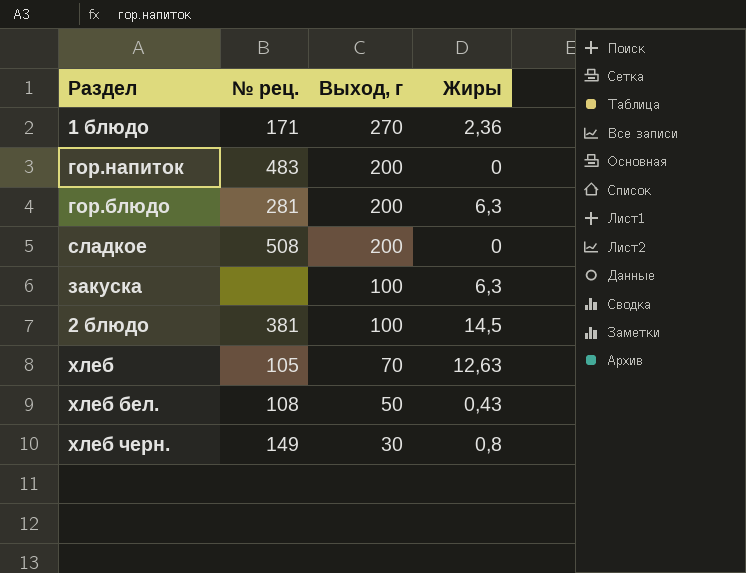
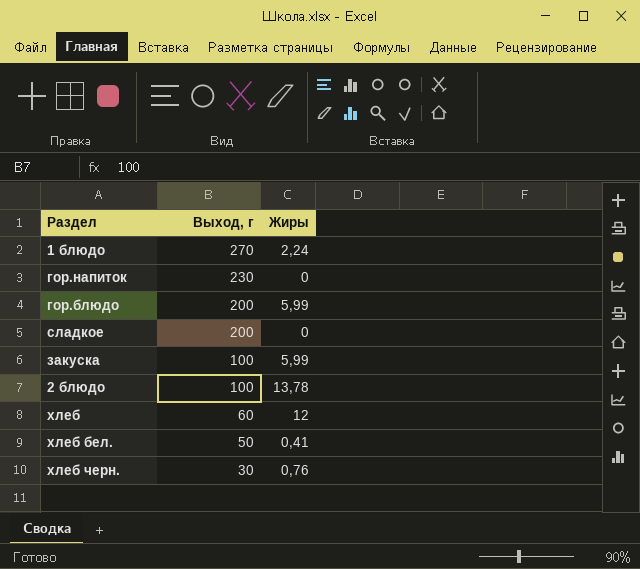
column № рец. | position: 2 -> none
1 блюдо | Жиры: 2,36 -> 2,24
гор.напиток | Выход, г: 200 -> 230
гор.блюдо | Жиры: 6,3 -> 5,99
закуска | Жиры: 6,3 -> 5,99
2 блюдо | Жиры: 14,5 -> 13,78
хлеб | Выход, г: 70 -> 60
хлеб | Жиры: 12,63 -> 12
хлеб бел. | Жиры: 0,43 -> 0,41
хлеб черн. | Жиры: 0,8 -> 0,76

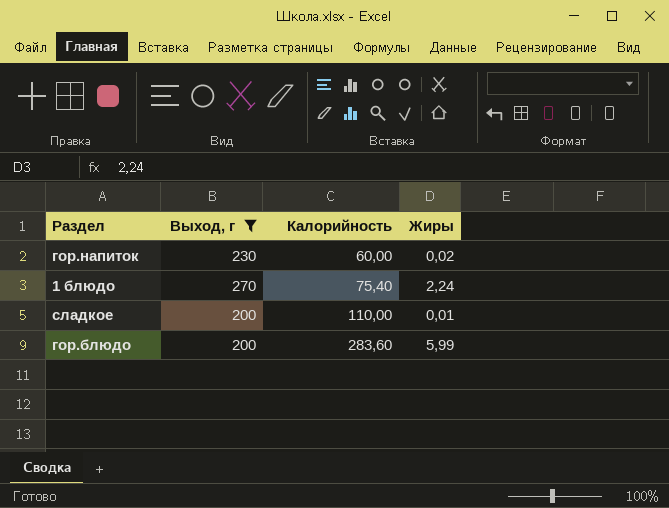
filter: none -> Выход, г >= 200
row order: Выход, г descending -> Калорийность ascending
column Калорийность | position: none -> 3
гор.напиток | Жиры: 0 -> 0,02
сладкое | Жиры: 0 -> 0,01

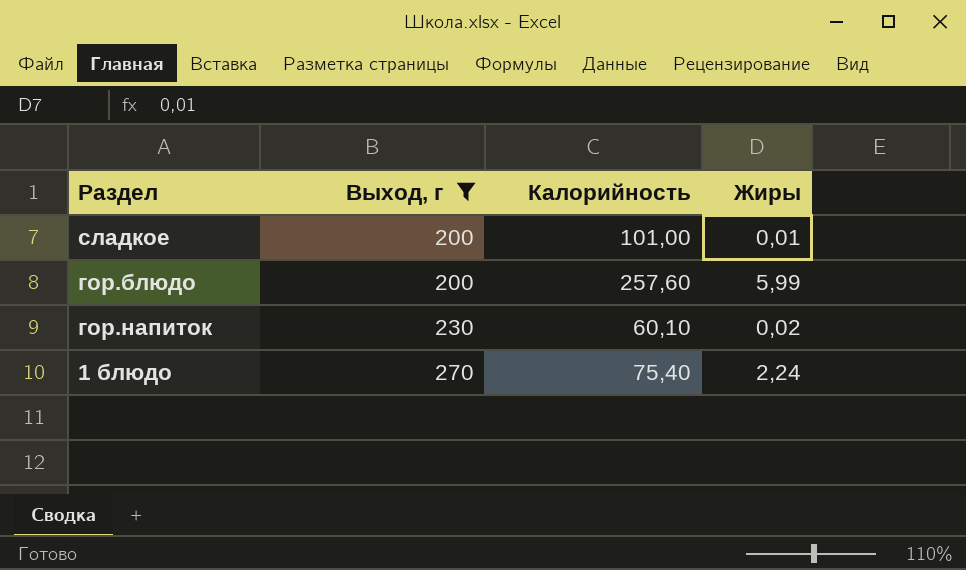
row order: Калорийность ascending -> Выход, г ascending
сладкое | Калорийность: 110,00 -> 101,00
гор.блюдо | Калорийность: 283,60 -> 257,60
гор.напиток | Калорийность: 60,00 -> 60,10

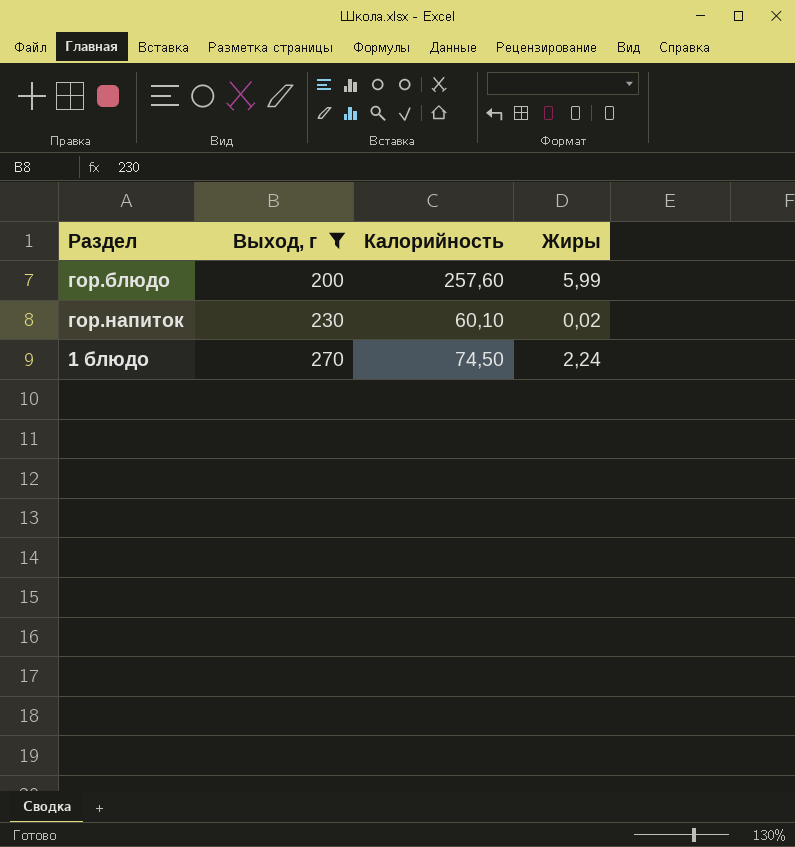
row сладкое: 200 | 101,00 | 0,01 -> none
1 блюдо | Калорийность: 75,40 -> 74,50

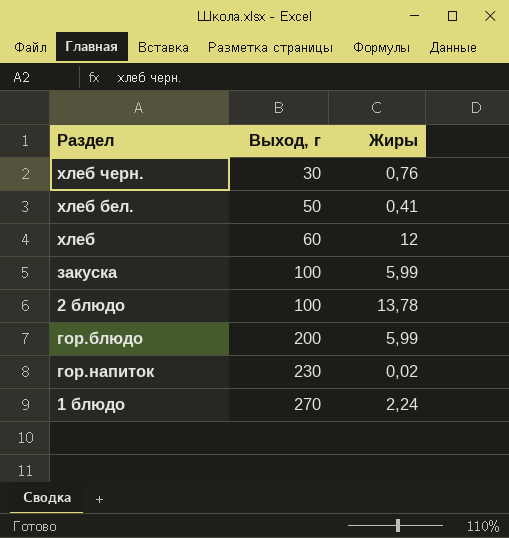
filter: Выход, г >= 200 -> none
column Калорийность | position: 3 -> none

